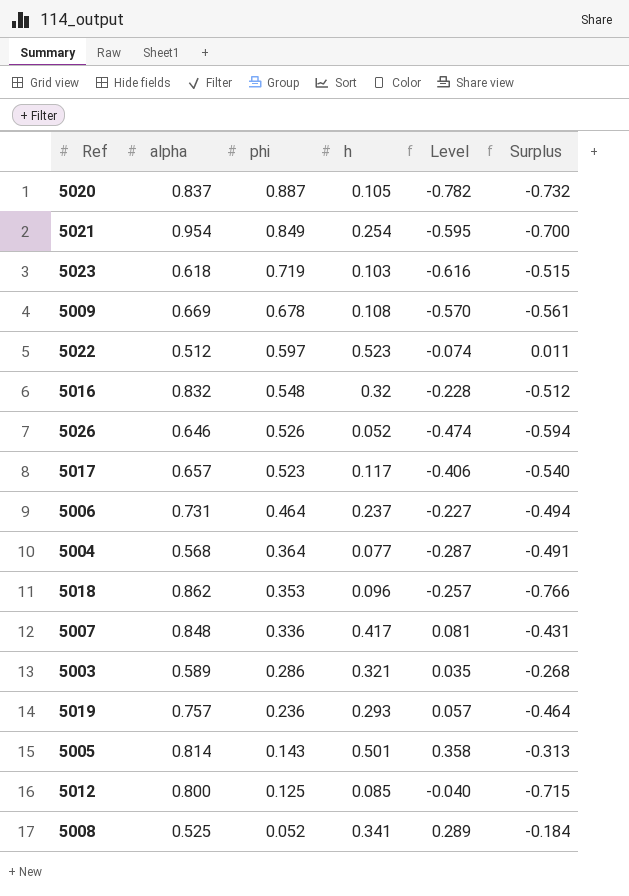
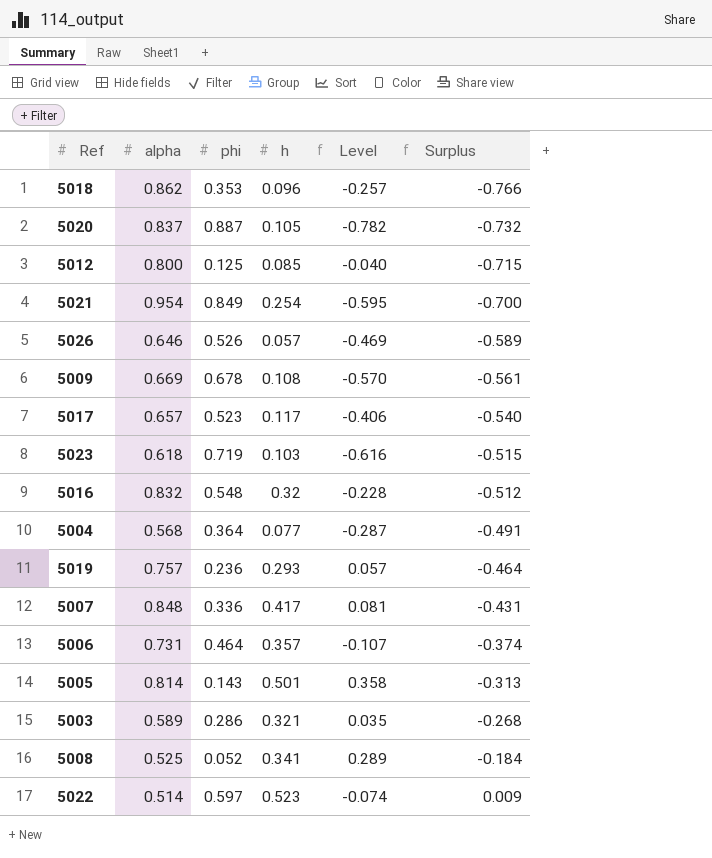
row order: phi descending -> Surplus ascending
5026 | h: 0.052 -> 0.057
5026 | Level: -0.474 -> -0.469
5026 | Surplus: -0.594 -> -0.589
5006 | h: 0.237 -> 0.357
5006 | Level: -0.227 -> -0.107
5006 | Surplus: -0.494 -> -0.374
5022 | alpha: 0.512 -> 0.514
5022 | Surplus: 0.011 -> 0.009

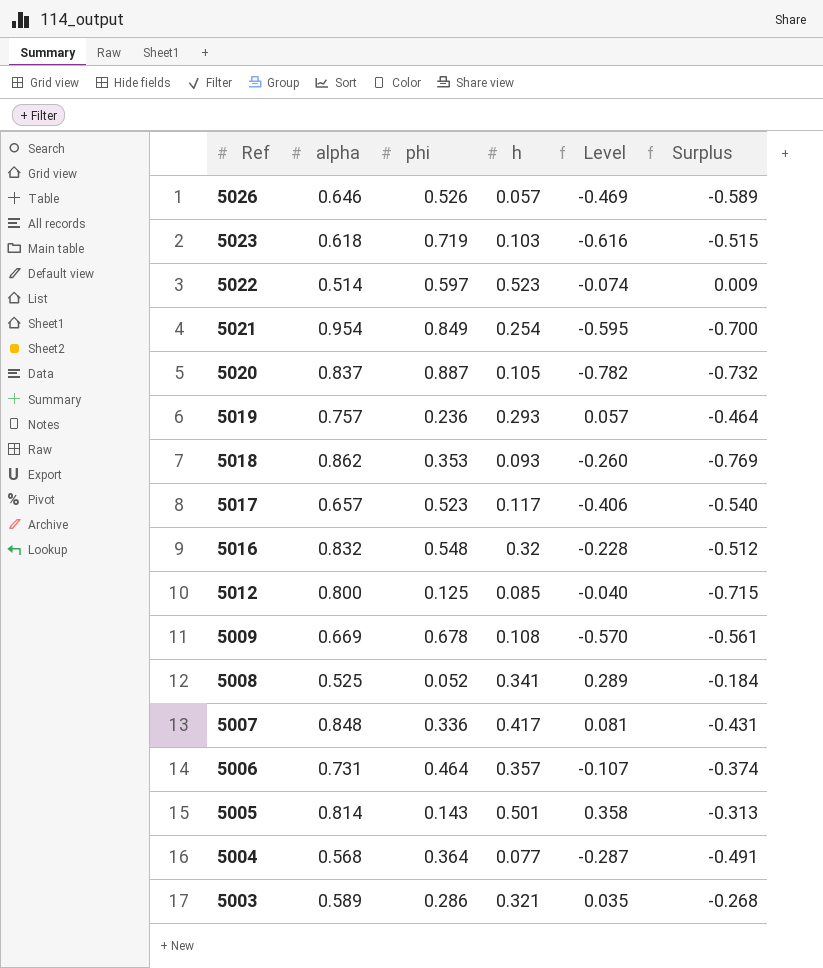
row order: Surplus ascending -> Ref descending
5018 | h: 0.096 -> 0.093
5018 | Level: -0.257 -> -0.260
5018 | Surplus: -0.766 -> -0.769

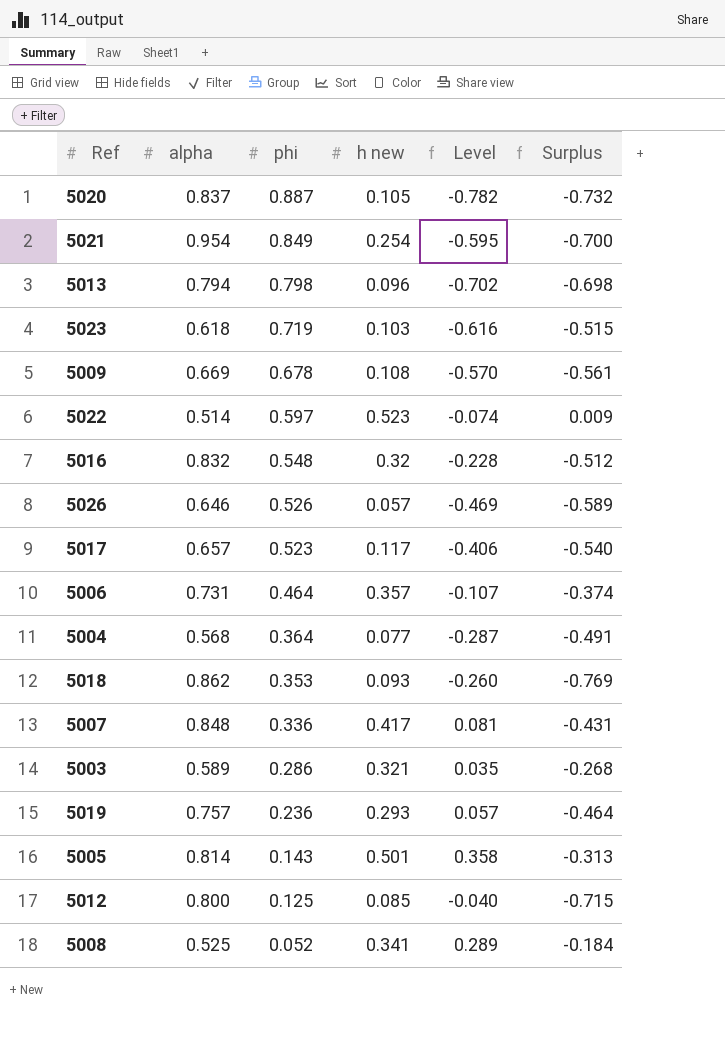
row order: Ref descending -> phi descending
column name: h -> h new
row 5013: none -> 0.794 | 0.798 | 0.096 | -0.702 | -0.698

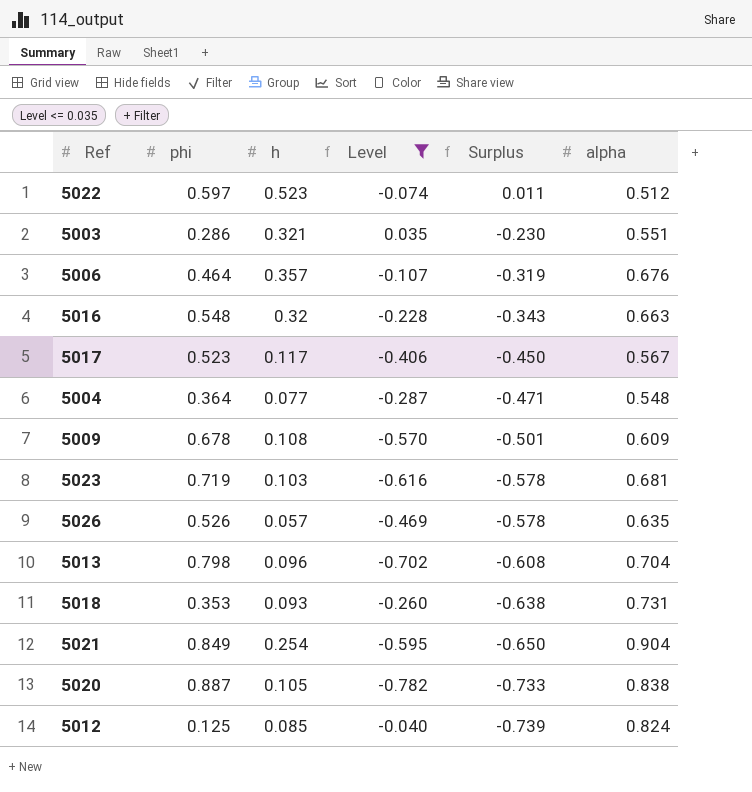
filter: none -> Level <= 0.035
row order: phi descending -> Surplus descending
column name: h new -> h
column alpha | position: 2 -> 6
5022 | Surplus: 0.009 -> 0.011
5022 | alpha: 0.514 -> 0.512
5003 | Surplus: -0.268 -> -0.230
5003 | alpha: 0.589 -> 0.551
5006 | Surplus: -0.374 -> -0.319
5006 | alpha: 0.731 -> 0.676
5016 | Surplus: -0.512 -> -0.343
5016 | alpha: 0.832 -> 0.663
5017 | Surplus: -0.540 -> -0.450
5017 | alpha: 0.657 -> 0.567
5004 | Surplus: -0.491 -> -0.471
5004 | alpha: 0.568 -> 0.548
5009 | Surplus: -0.561 -> -0.501
5009 | alpha: 0.669 -> 0.609
5023 | Surplus: -0.515 -> -0.578
5023 | alpha: 0.618 -> 0.681
5026 | Surplus: -0.589 -> -0.578
5026 | alpha: 0.646 -> 0.635
5013 | Surplus: -0.698 -> -0.608
5013 | alpha: 0.794 -> 0.704
5018 | Surplus: -0.769 -> -0.638
5018 | alpha: 0.862 -> 0.731
5021 | Surplus: -0.700 -> -0.650
5021 | alpha: 0.954 -> 0.904
5020 | Surplus: -0.732 -> -0.733
5020 | alpha: 0.837 -> 0.838
5012 | Surplus: -0.715 -> -0.739
5012 | alpha: 0.800 -> 0.824

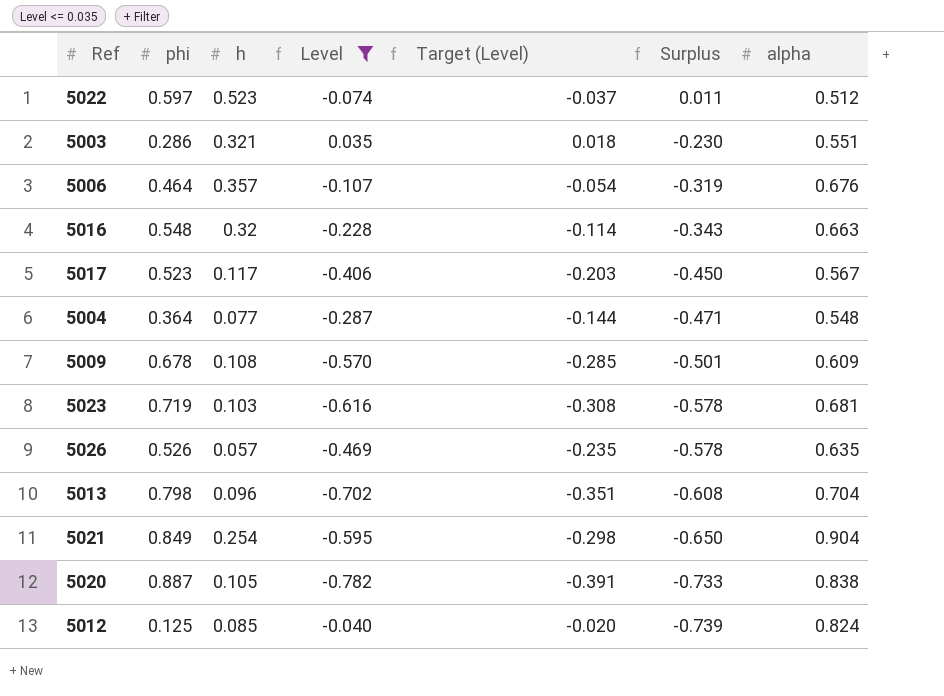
column Target (Level) | formula: none -> [Level] * 0.5
row 5018: 0.353 | 0.093 | -0.260 | -0.638 | 0.731 -> none

